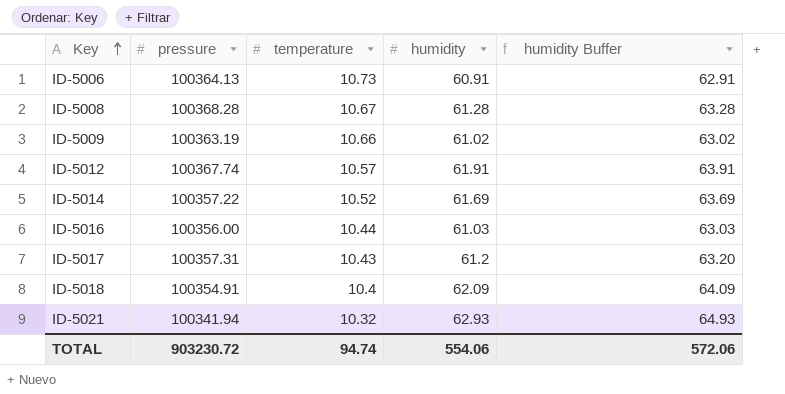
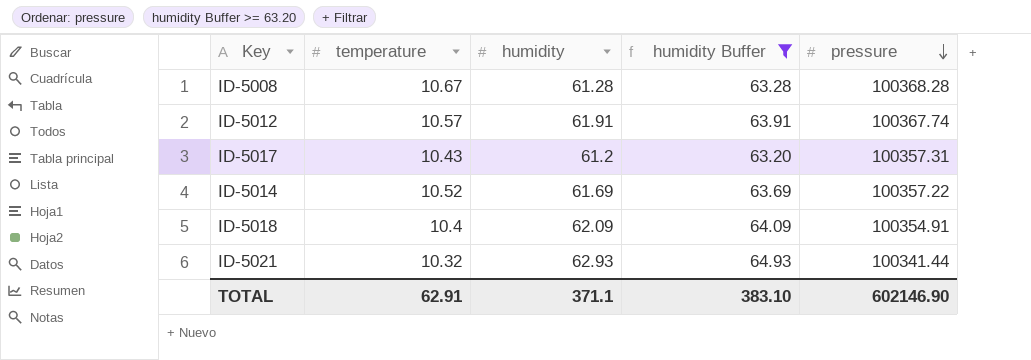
filter: none -> humidity Buffer >= 63.20
row order: Key ascending -> pressure descending
column pressure | position: 2 -> 5
ID-5021 | pressure: 100341.94 -> 100341.44
TOTAL | temperature: 94.74 -> 62.91
TOTAL | humidity: 554.06 -> 371.1
TOTAL | humidity Buffer: 572.06 -> 383.10
TOTAL | pressure: 903230.72 -> 602146.90

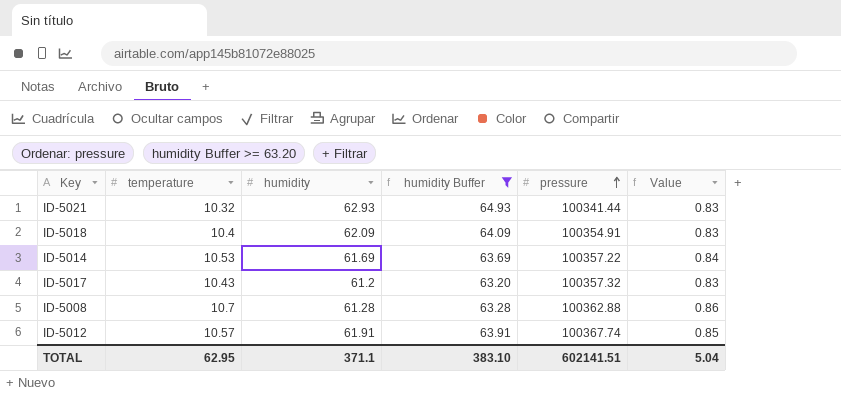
row order: pressure descending -> pressure ascending
column Value | formula: none -> [temperature] * 0.08
ID-5014 | temperature: 10.52 -> 10.53
ID-5017 | pressure: 100357.31 -> 100357.32
ID-5008 | temperature: 10.67 -> 10.7
ID-5008 | pressure: 100368.28 -> 100362.88
TOTAL | temperature: 62.91 -> 62.95
TOTAL | pressure: 602146.90 -> 602141.51

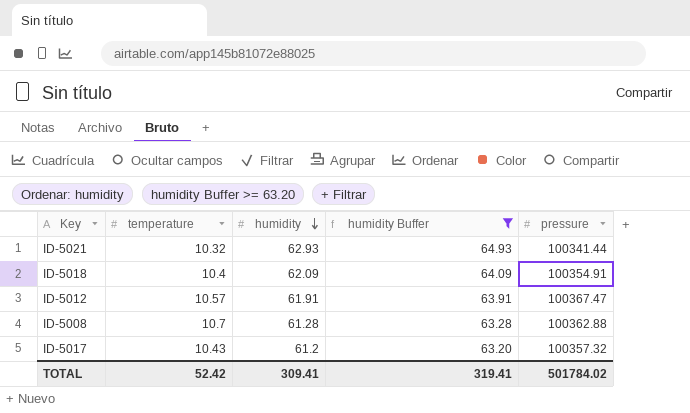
row order: pressure ascending -> humidity descending
column Value | formula: [temperature] * 0.08 -> none
row ID-5014: 10.53 | 61.69 | 63.69 | 100357.22 | 0.84 -> none
ID-5012 | pressure: 100367.74 -> 100367.47
TOTAL | temperature: 62.95 -> 52.42
TOTAL | humidity: 371.1 -> 309.41
TOTAL | humidity Buffer: 383.10 -> 319.41
TOTAL | pressure: 602141.51 -> 501784.02

